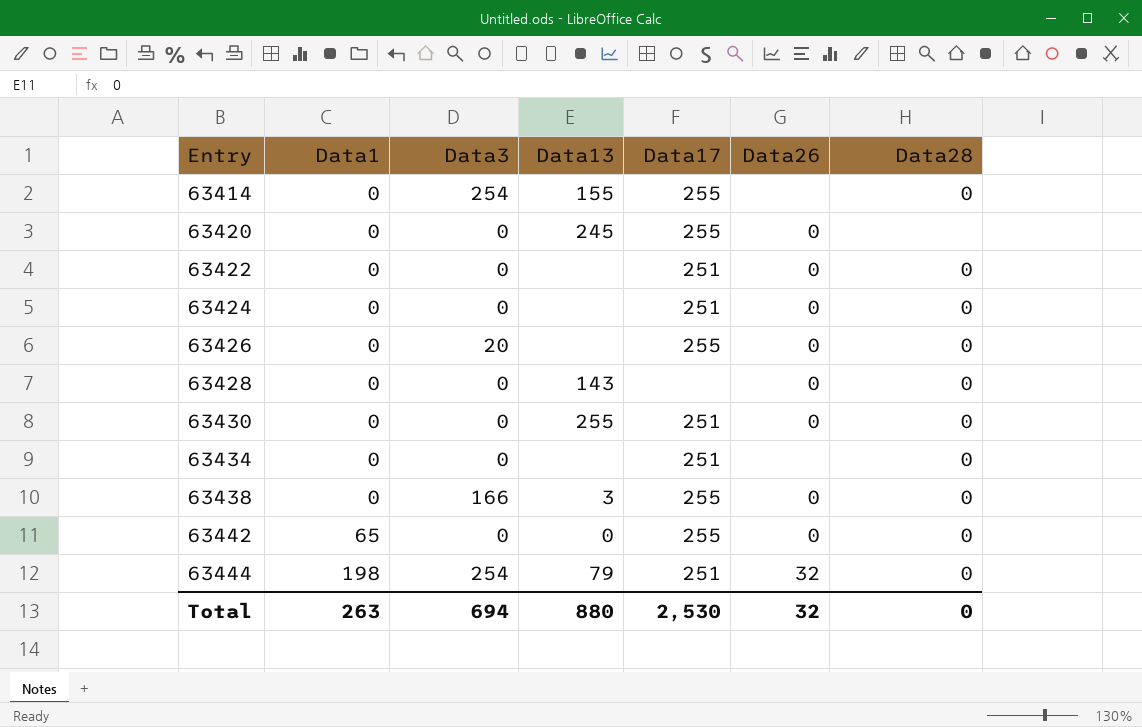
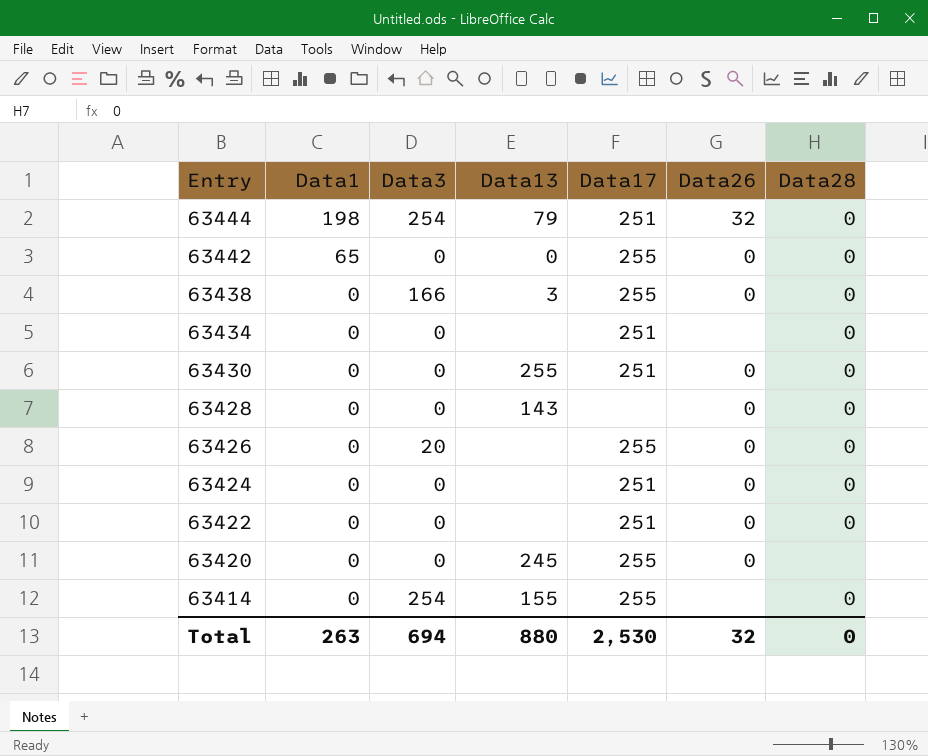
row order: Entry ascending -> Entry descending

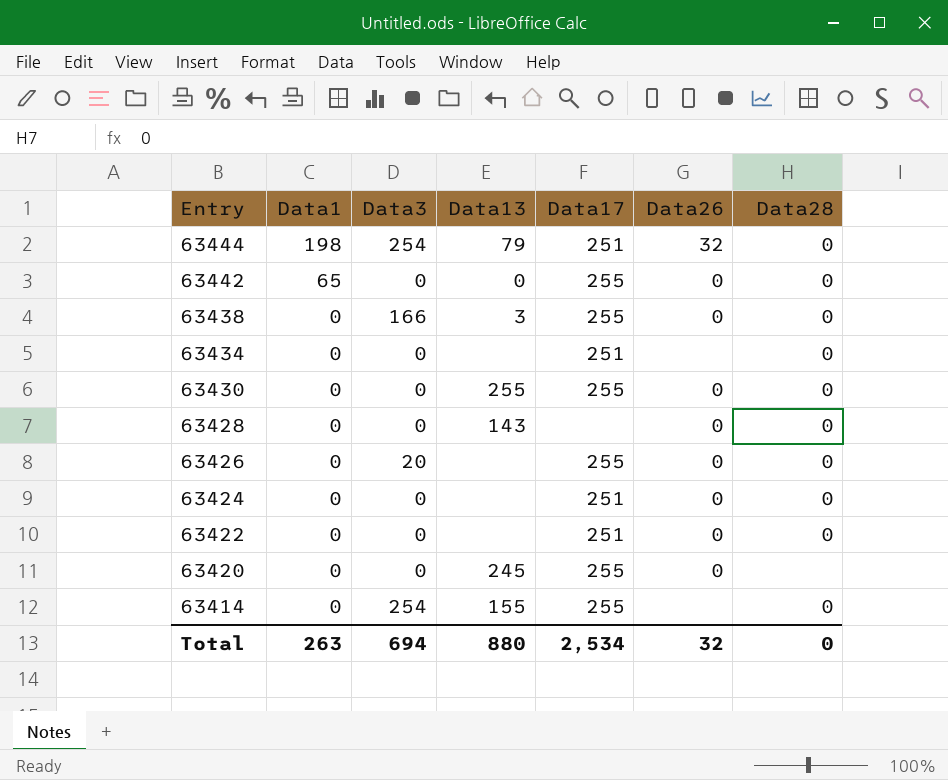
63430 | Data17: 251 -> 255
Total | Data17: 2,530 -> 2,534

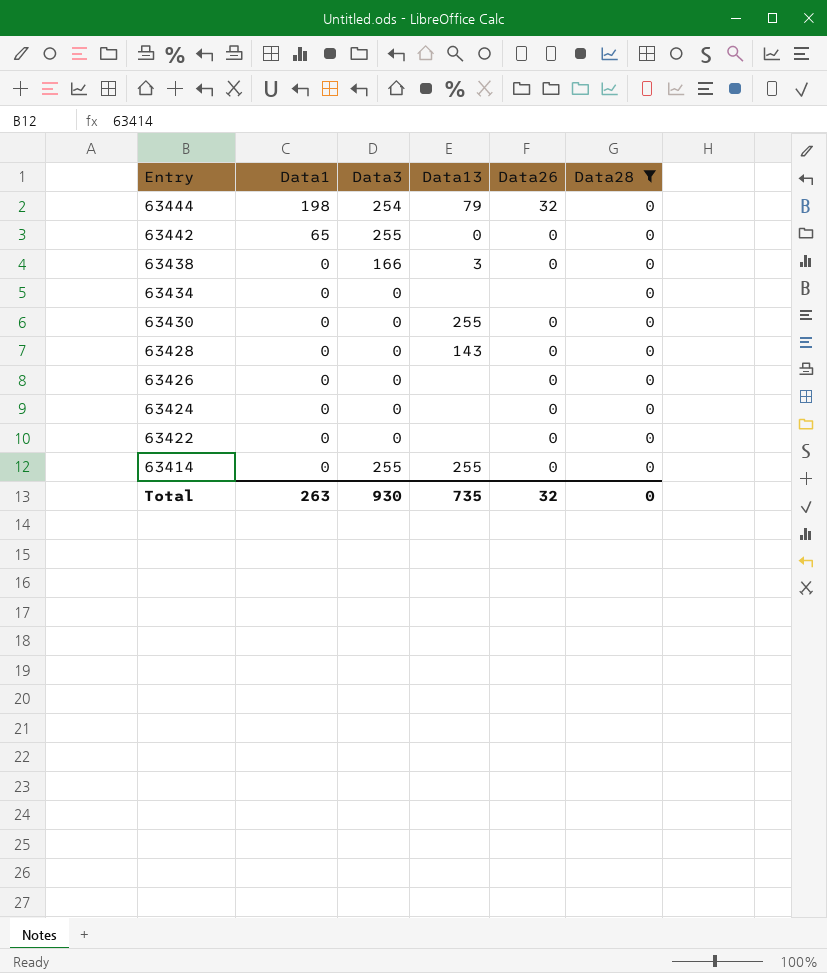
filter: none -> Data28 = 0
column Data17 | position: 5 -> none
63442 | Data3: 0 -> 255
63426 | Data3: 20 -> 0
63414 | Data3: 254 -> 255
63414 | Data13: 155 -> 255
63414 | Data26: none -> 0
Total | Data3: 694 -> 930
Total | Data13: 880 -> 735

